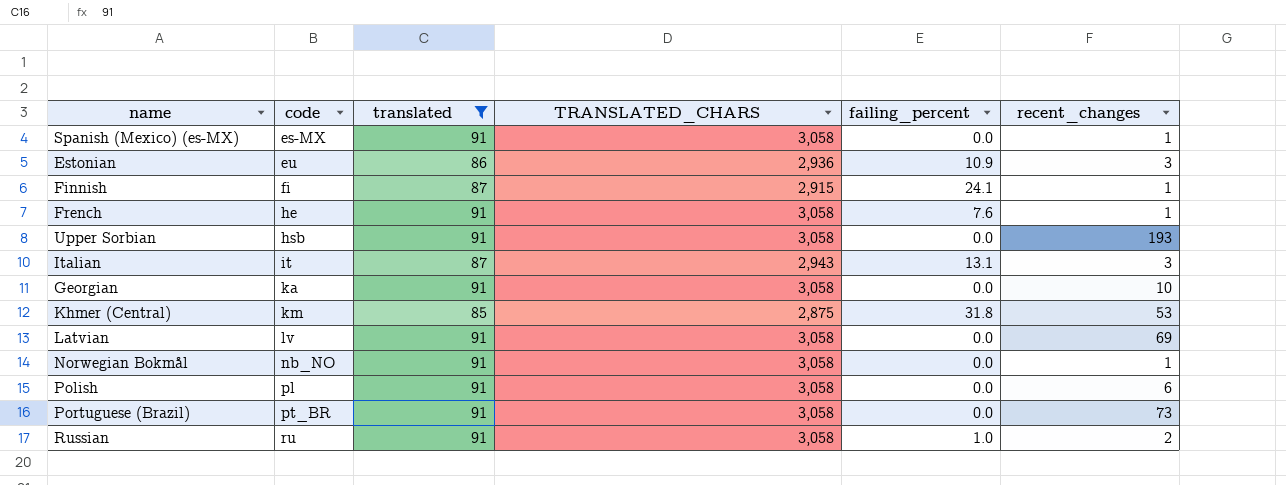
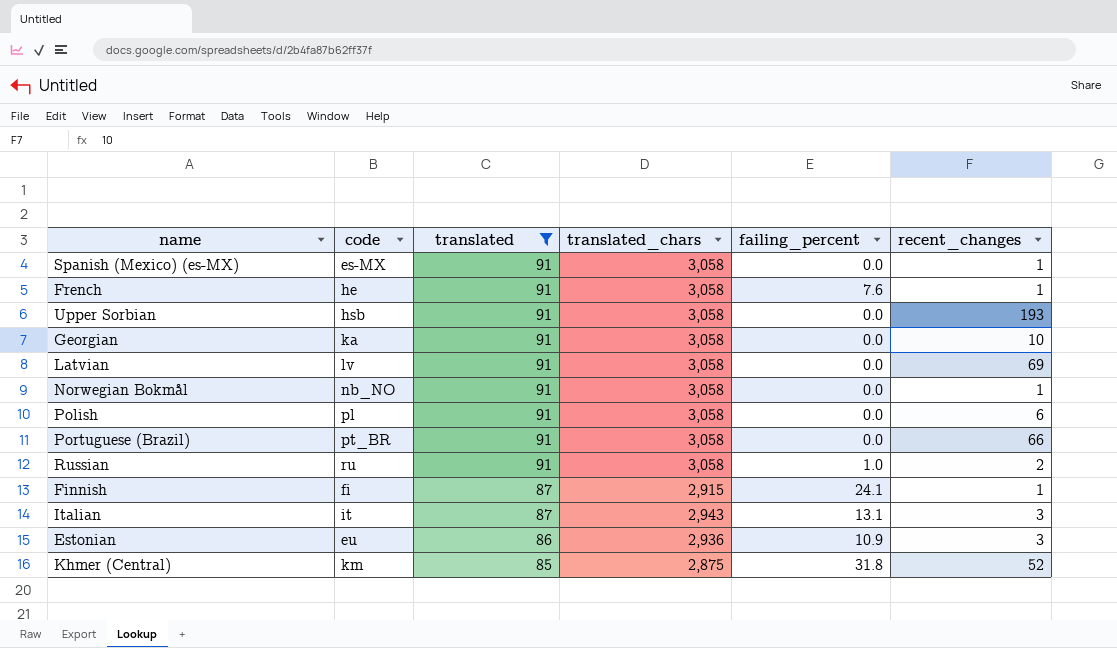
row order: code ascending -> translated descending
column name: TRANSLATED_CHARS -> translated_chars
Portuguese (Brazil) | recent_changes: 73 -> 66
Khmer (Central) | recent_changes: 53 -> 52

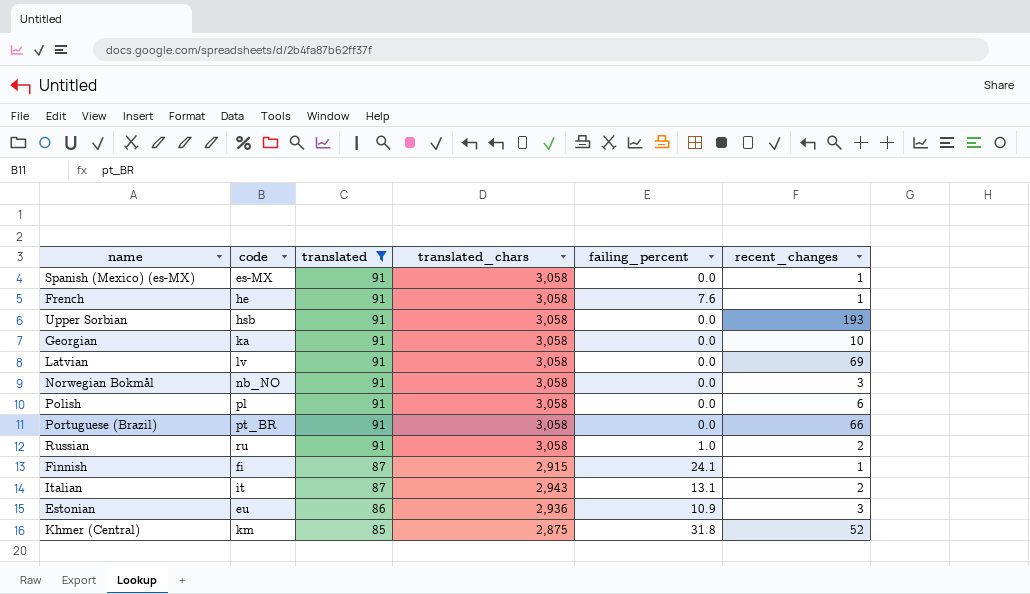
Norwegian Bokmål | recent_changes: 1 -> 3
Italian | recent_changes: 3 -> 2

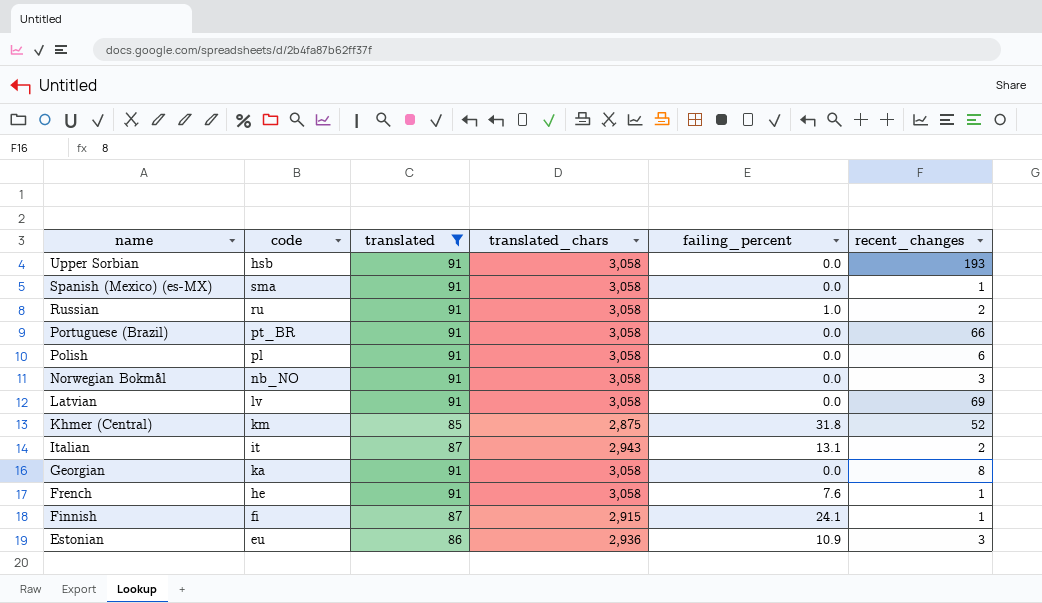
row order: translated descending -> name descending
Spanish (Mexico) (es-MX) | code: es-MX -> sma
Georgian | recent_changes: 10 -> 8

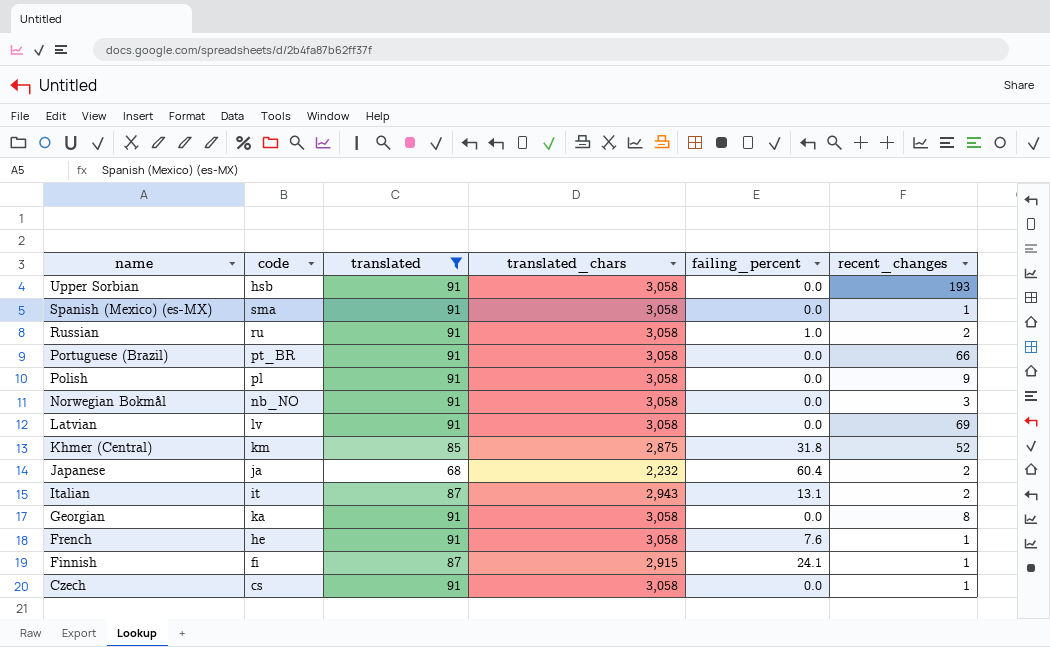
row Estonian: eu | 86 | 2,936 | 10.9 | 3 -> none
Polish | recent_changes: 6 -> 9
row Japanese: none -> ja | 68 | 2,232 | 60.4 | 2
row Czech: none -> cs | 91 | 3,058 | 0.0 | 1

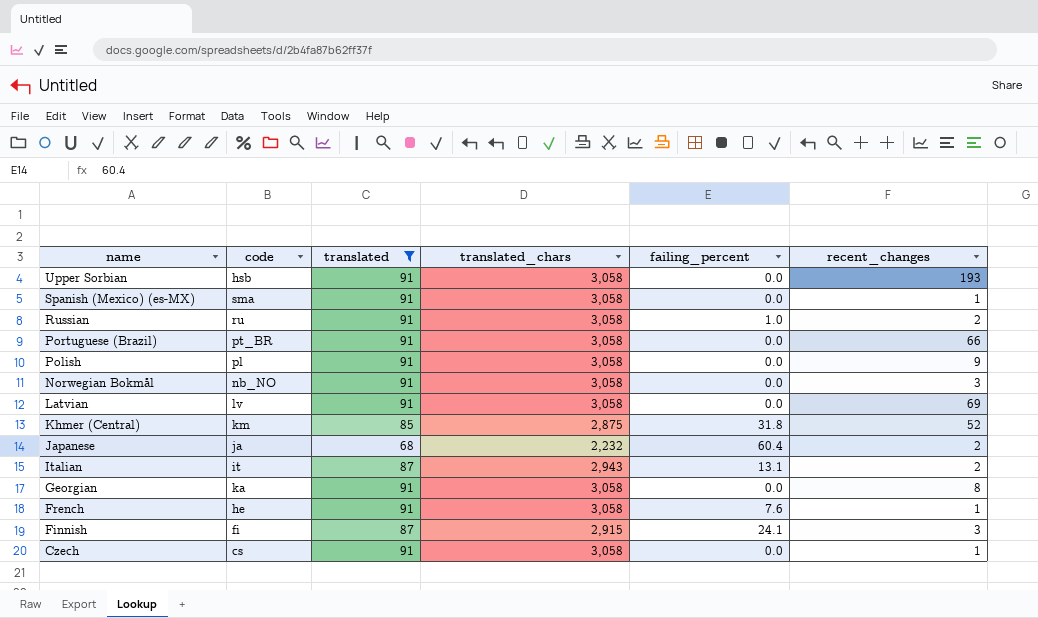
Finnish | recent_changes: 1 -> 3

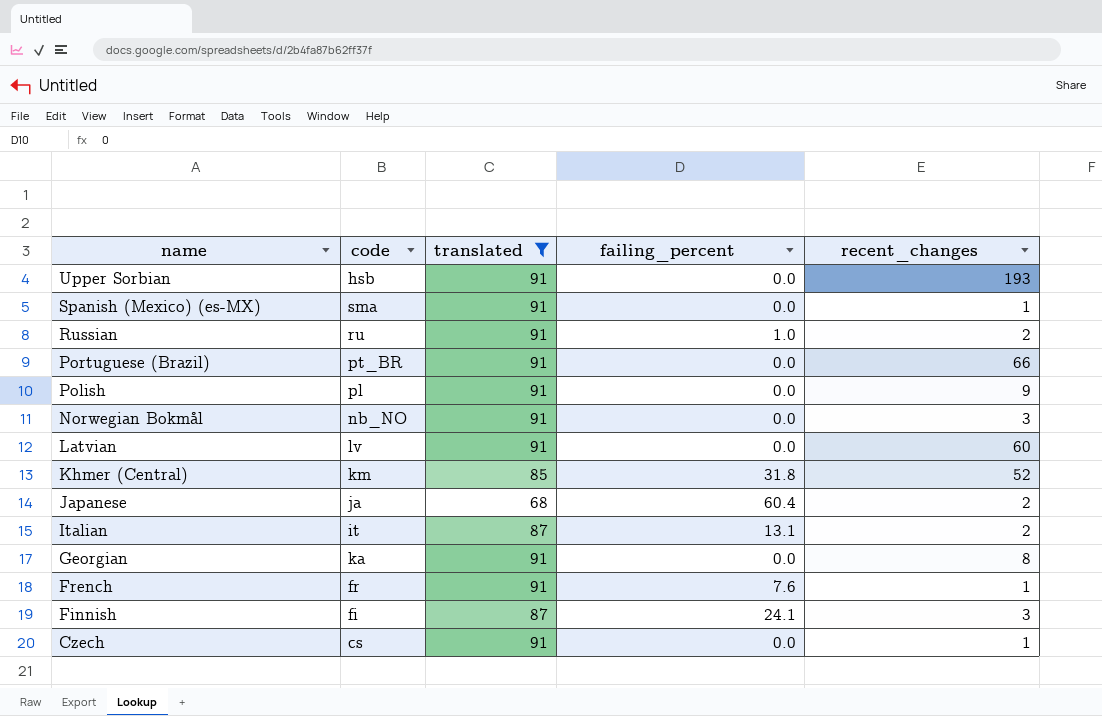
column translated_chars | position: 4 -> none
Latvian | recent_changes: 69 -> 60
French | code: he -> fr

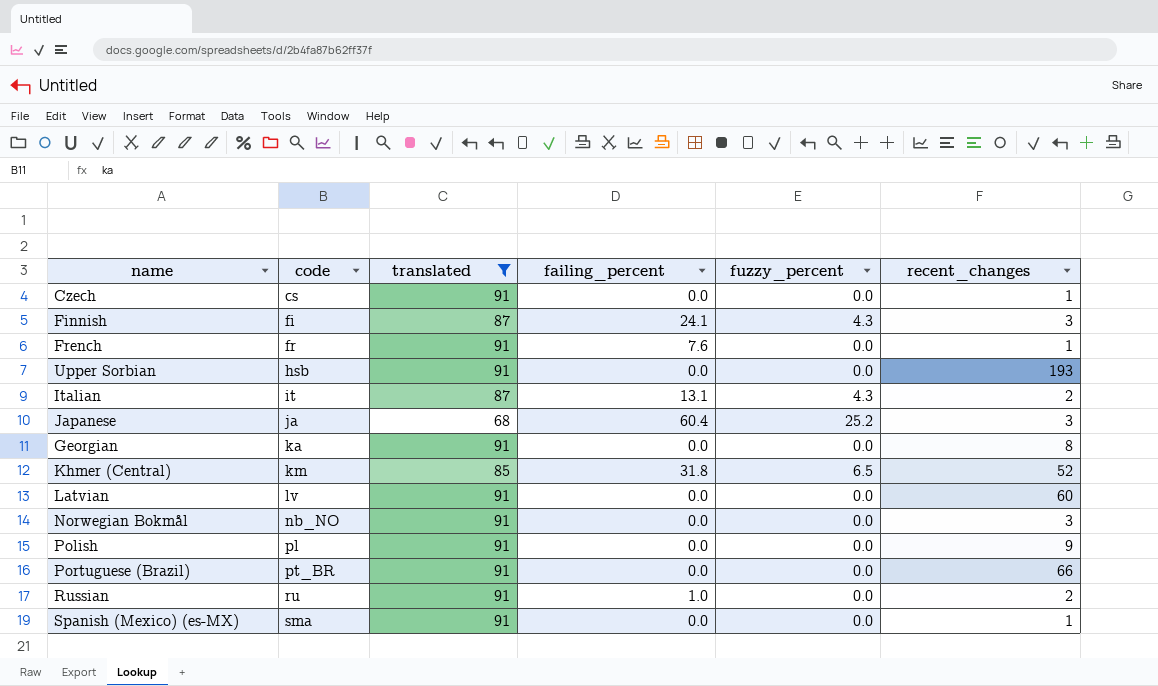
row order: name descending -> code ascending
column fuzzy_percent | position: none -> 5
Japanese | recent_changes: 2 -> 3

